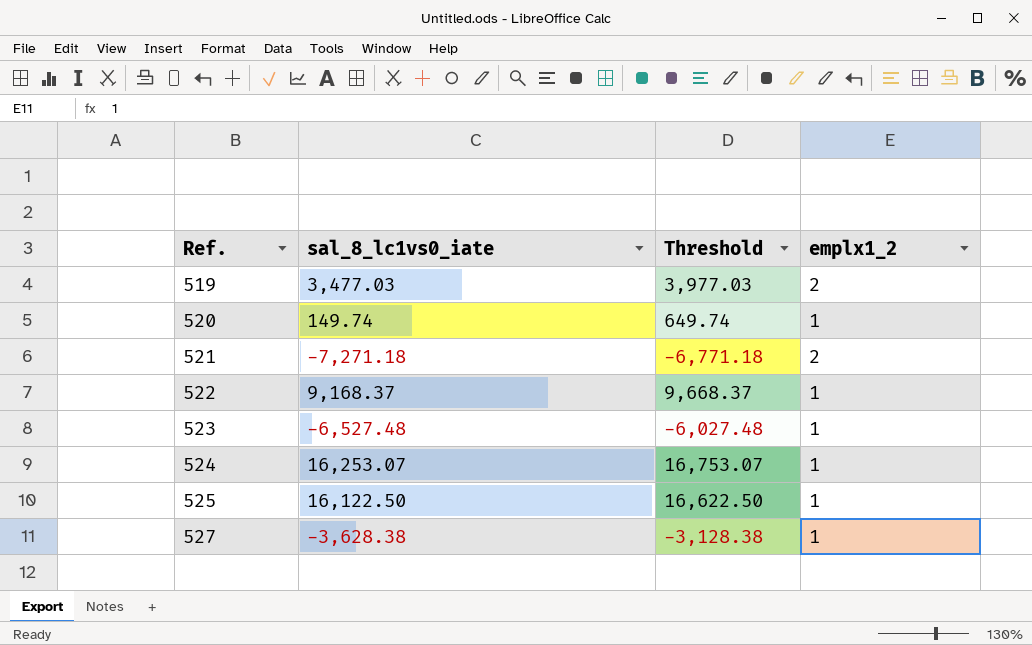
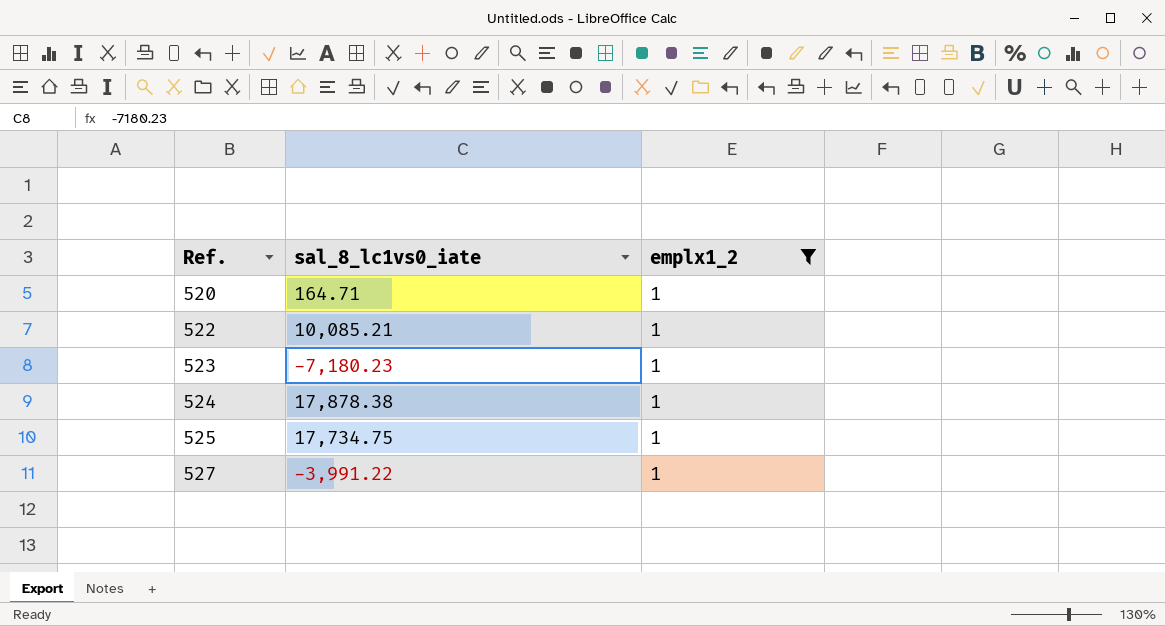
filter: none -> emplx1_2 = 1
column Threshold | formula: [sal_8_lc1vs0_iate] + 500 -> none
520 | sal_8_lc1vs0_iate: 149.74 -> 164.71
522 | sal_8_lc1vs0_iate: 9,168.37 -> 10,085.21
523 | sal_8_lc1vs0_iate: -6,527.48 -> -7,180.23
524 | sal_8_lc1vs0_iate: 16,253.07 -> 17,878.38
525 | sal_8_lc1vs0_iate: 16,122.50 -> 17,734.75
527 | sal_8_lc1vs0_iate: -3,628.38 -> -3,991.22

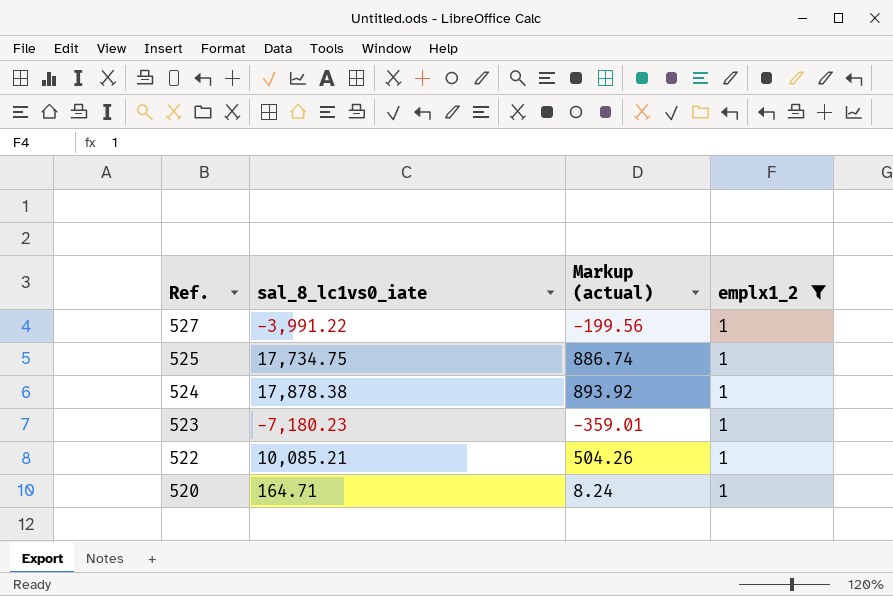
row order: Ref. ascending -> Ref. descending
column Markup (actual) | formula: none -> [sal_8_lc1vs0_iate] * 0.05

